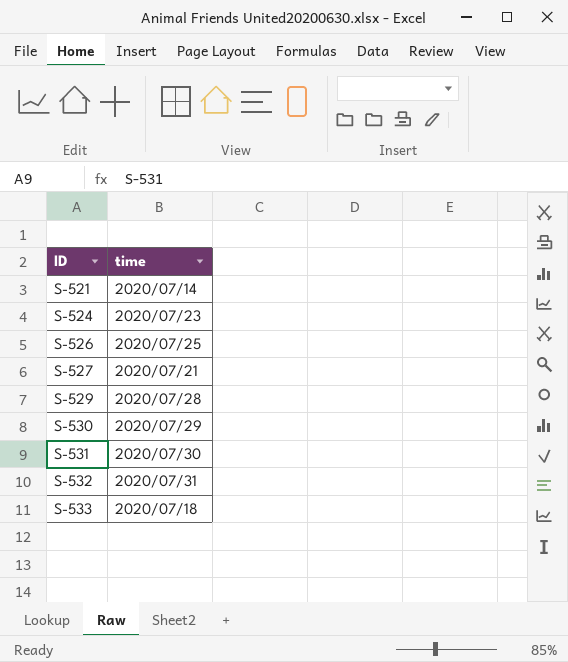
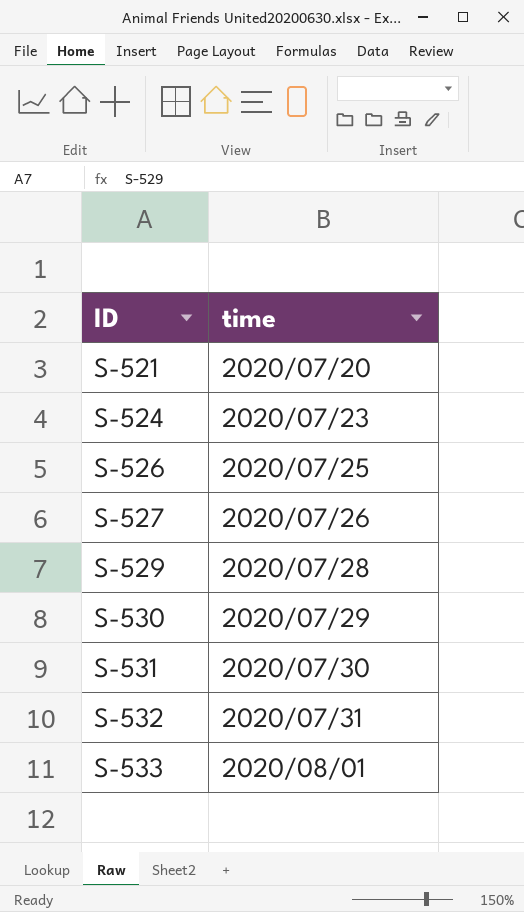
S-521 | time: 2020/07/14 -> 2020/07/20
S-527 | time: 2020/07/21 -> 2020/07/26
S-533 | time: 2020/07/18 -> 2020/08/01

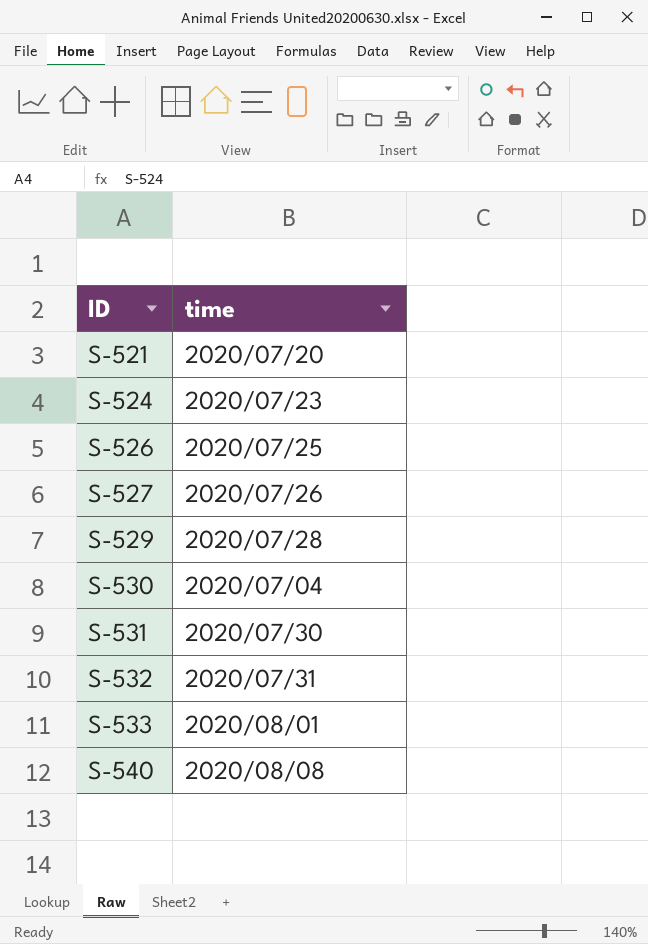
S-530 | time: 2020/07/29 -> 2020/07/04
row S-540: none -> 2020/08/08

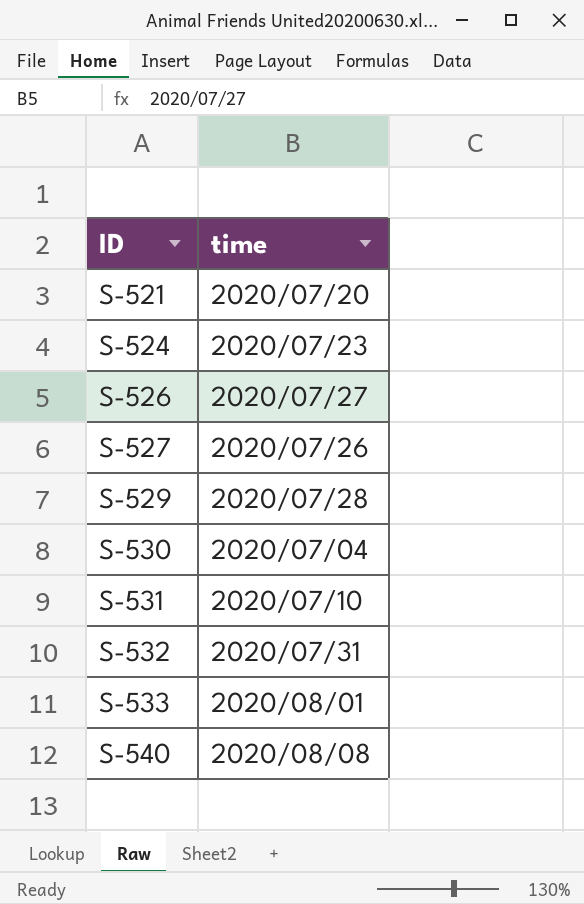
S-526 | time: 2020/07/25 -> 2020/07/27
S-531 | time: 2020/07/30 -> 2020/07/10

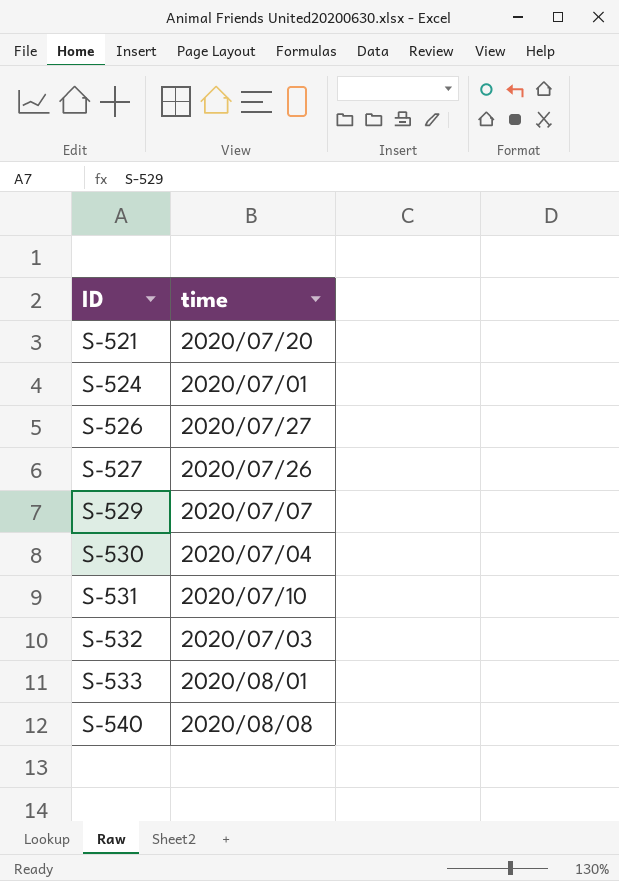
S-524 | time: 2020/07/23 -> 2020/07/01
S-529 | time: 2020/07/28 -> 2020/07/07
S-532 | time: 2020/07/31 -> 2020/07/03

